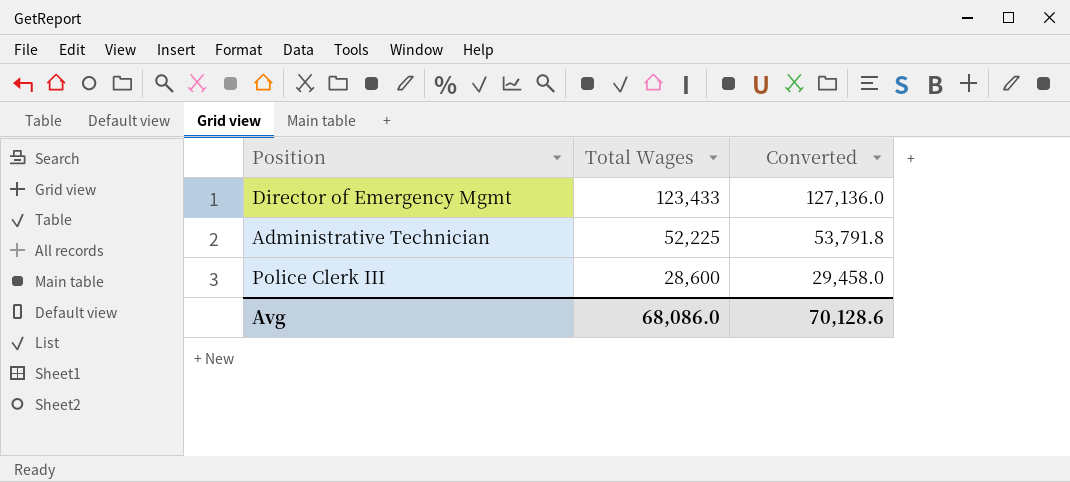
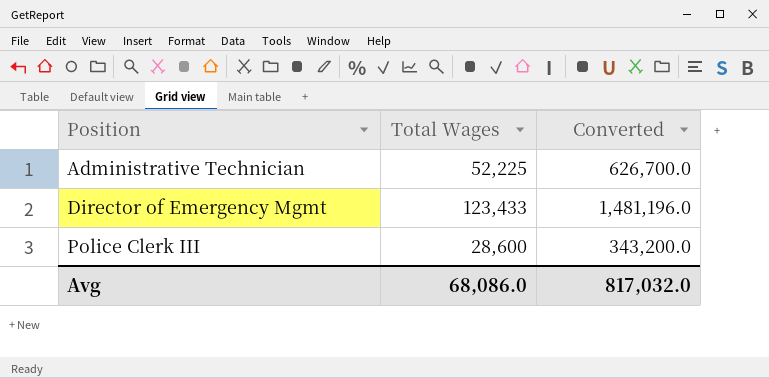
row order: Total Wages descending -> Position ascending
column Converted | formula: [Total Wages] * 1.03 -> [Total Wages] * 12
Avg | Converted: 70,128.6 -> 817,032.0

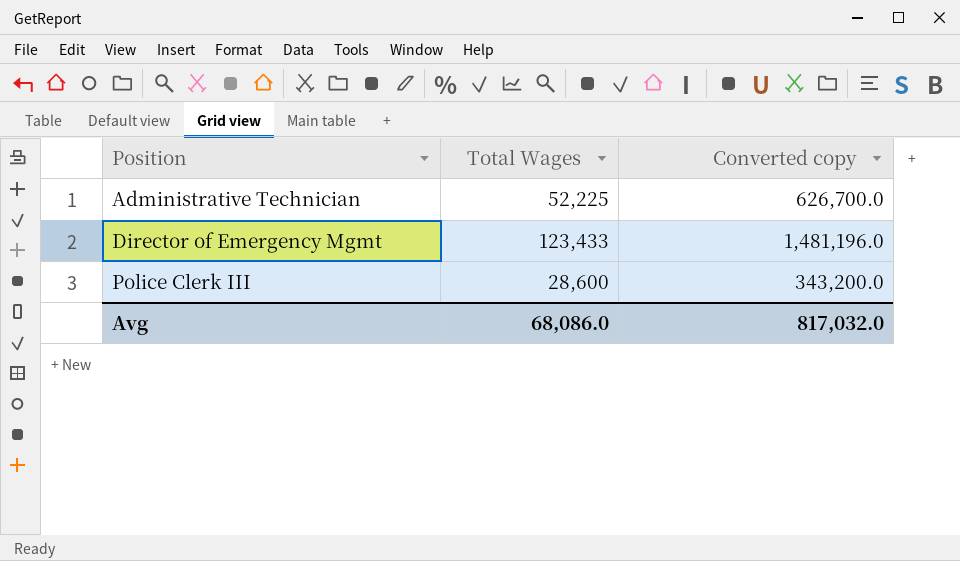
column name: Converted -> Converted copy

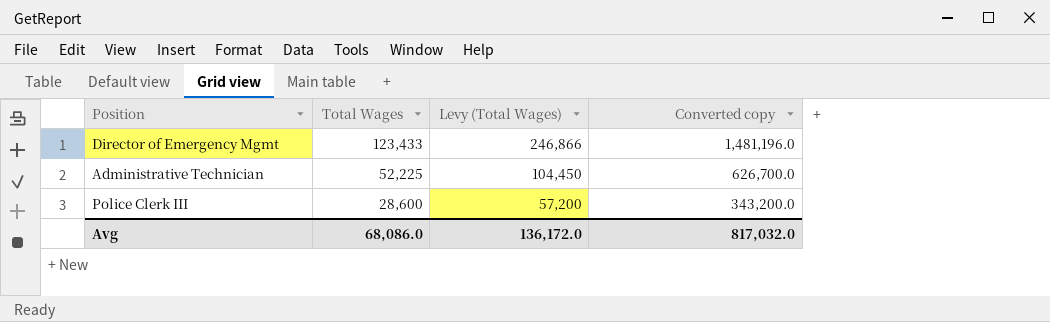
row order: Position ascending -> Total Wages descending
column Levy (Total Wages) | formula: none -> [Total Wages] * 2

